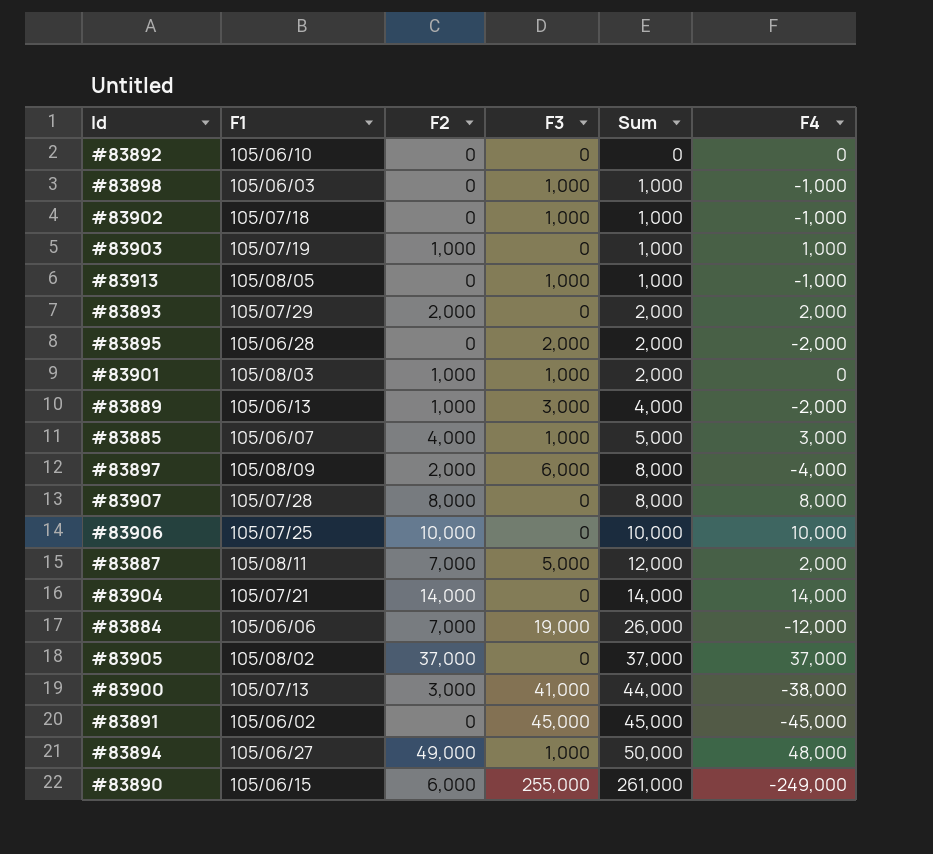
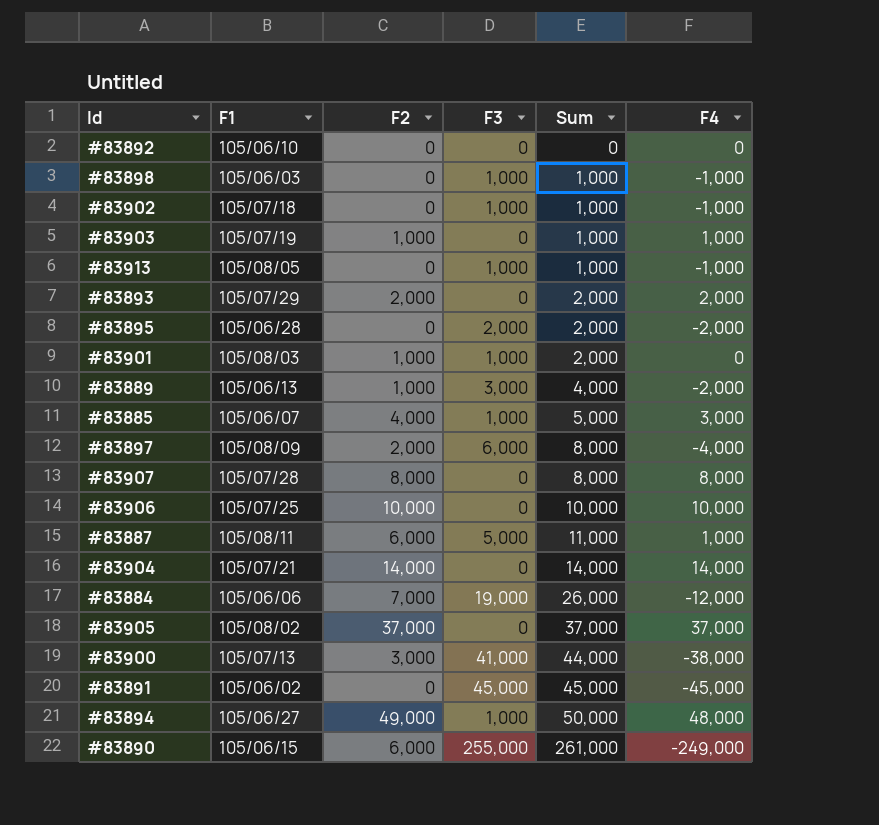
#83887 | F2: 7,000 -> 6,000
#83887 | Sum: 12,000 -> 11,000
#83887 | F4: 2,000 -> 1,000

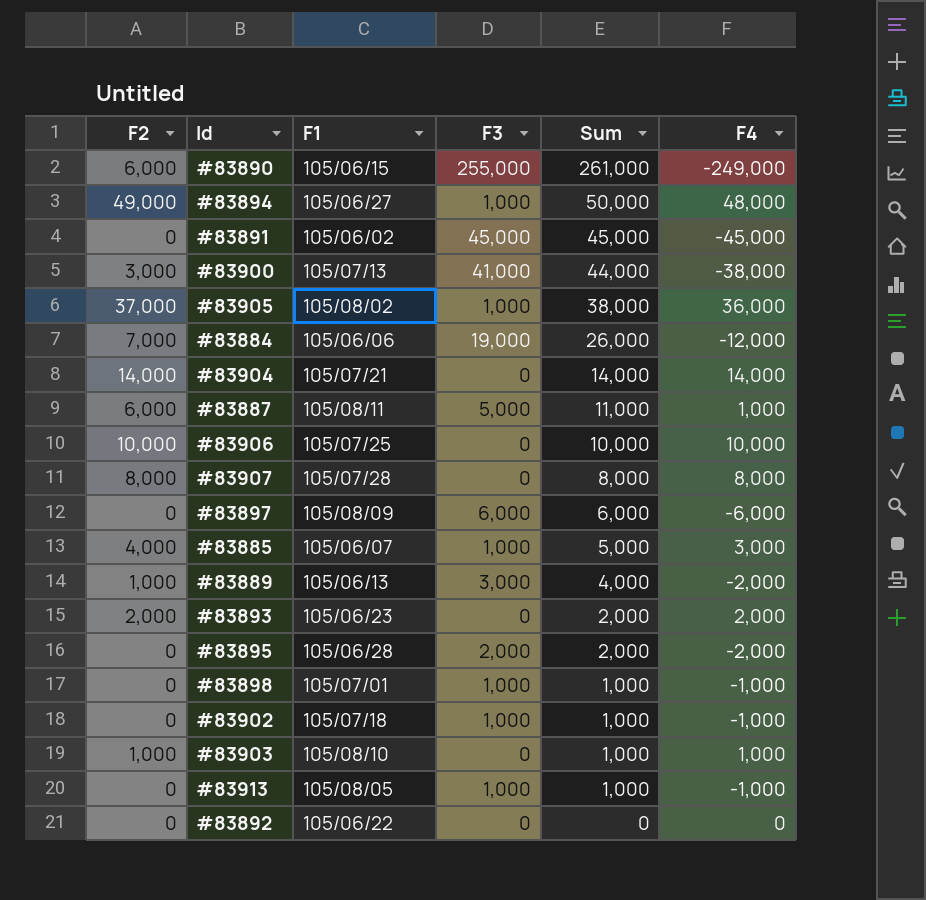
row order: Sum ascending -> Sum descending
column F2 | position: 3 -> 1
row #83901: 105/08/03 | 1,000 | 1,000 | 2,000 | 0 -> none
#83905 | F3: 0 -> 1,000
#83905 | Sum: 37,000 -> 38,000
#83905 | F4: 37,000 -> 36,000
#83897 | F2: 2,000 -> 0
#83897 | Sum: 8,000 -> 6,000
#83897 | F4: -4,000 -> -6,000
#83893 | F1: 105/07/29 -> 105/06/23
#83898 | F1: 105/06/03 -> 105/07/01
#83903 | F1: 105/07/19 -> 105/08/10
#83892 | F1: 105/06/10 -> 105/06/22

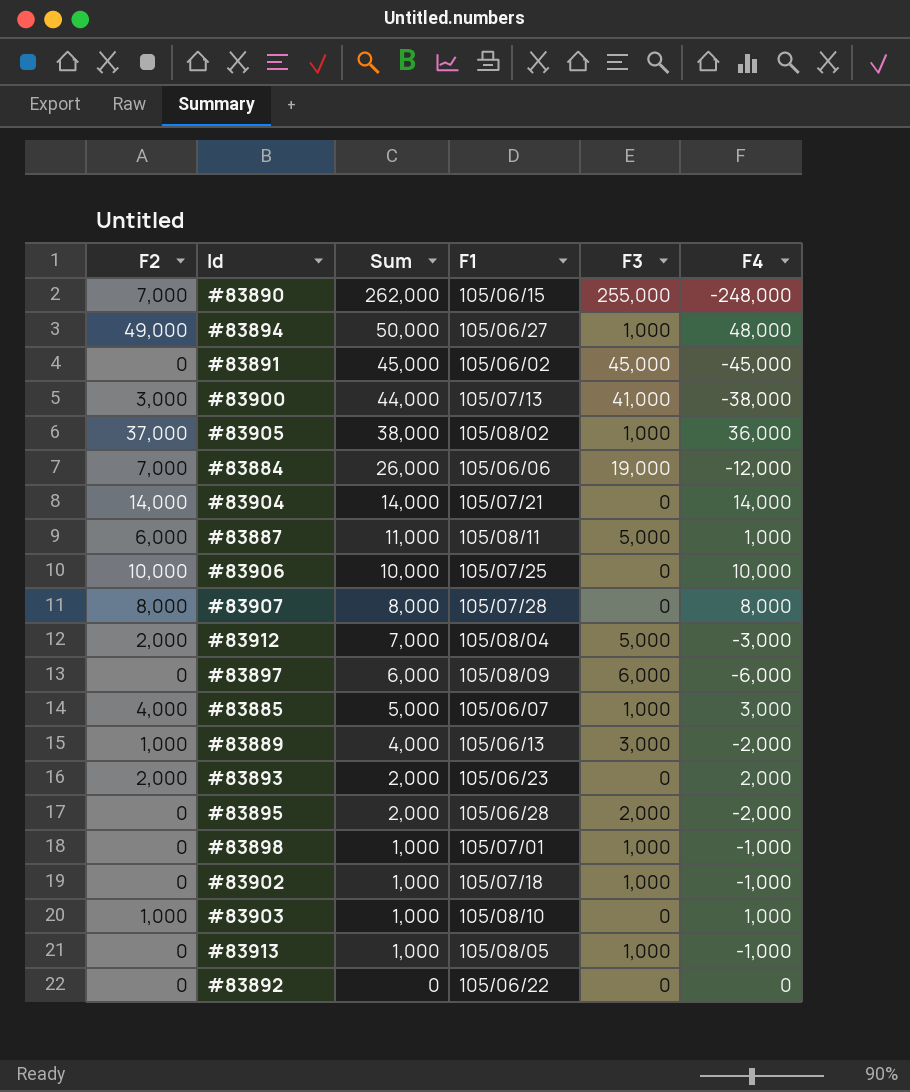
column Sum | position: 5 -> 3
#83890 | F2: 6,000 -> 7,000
#83890 | Sum: 261,000 -> 262,000
#83890 | F4: -249,000 -> -248,000
row #83912: none -> 2,000 | 7,000 | 105/08/04 | 5,000 | -3,000

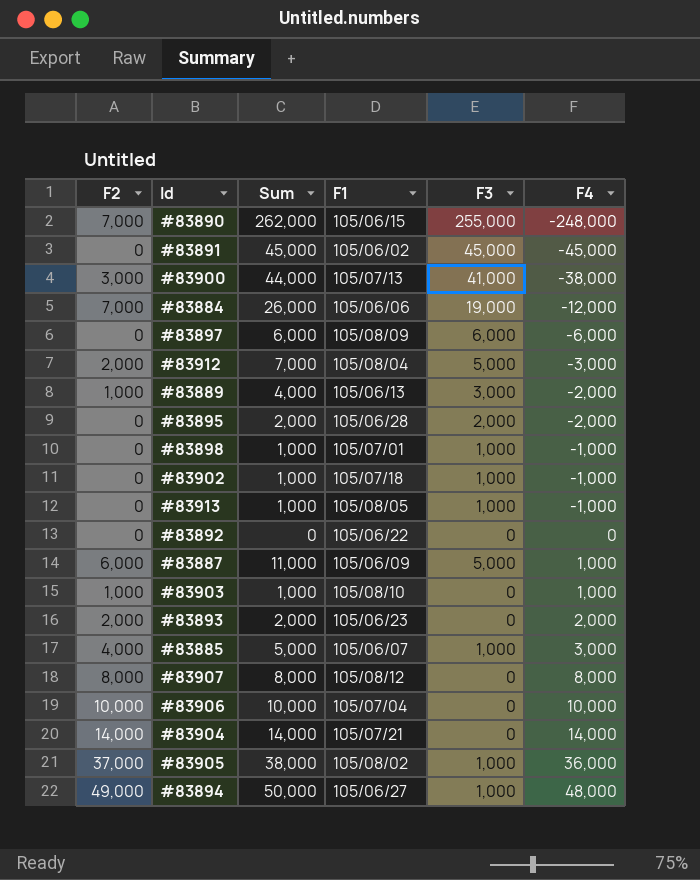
row order: Sum descending -> F4 ascending
#83887 | F1: 105/08/11 -> 105/06/09
#83907 | F1: 105/07/28 -> 105/08/12
#83906 | F1: 105/07/25 -> 105/07/04

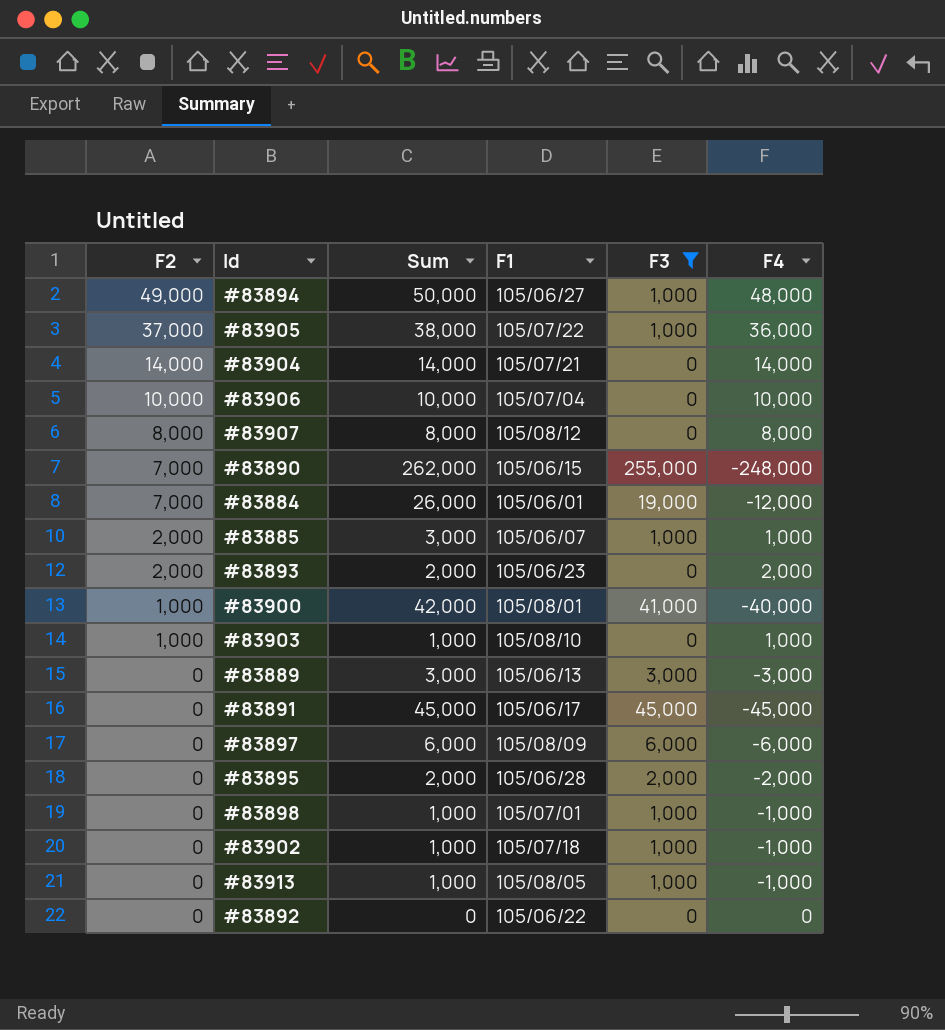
filter: none -> F3 != 5,000
row order: F4 ascending -> F2 descending
#83905 | F1: 105/08/02 -> 105/07/22
#83884 | F1: 105/06/06 -> 105/06/01
#83885 | F2: 4,000 -> 2,000
#83885 | Sum: 5,000 -> 3,000
#83885 | F4: 3,000 -> 1,000
#83900 | F2: 3,000 -> 1,000
#83900 | Sum: 44,000 -> 42,000
#83900 | F1: 105/07/13 -> 105/08/01
#83900 | F4: -38,000 -> -40,000
#83889 | F2: 1,000 -> 0
#83889 | Sum: 4,000 -> 3,000
#83889 | F4: -2,000 -> -3,000
#83891 | F1: 105/06/02 -> 105/06/17

